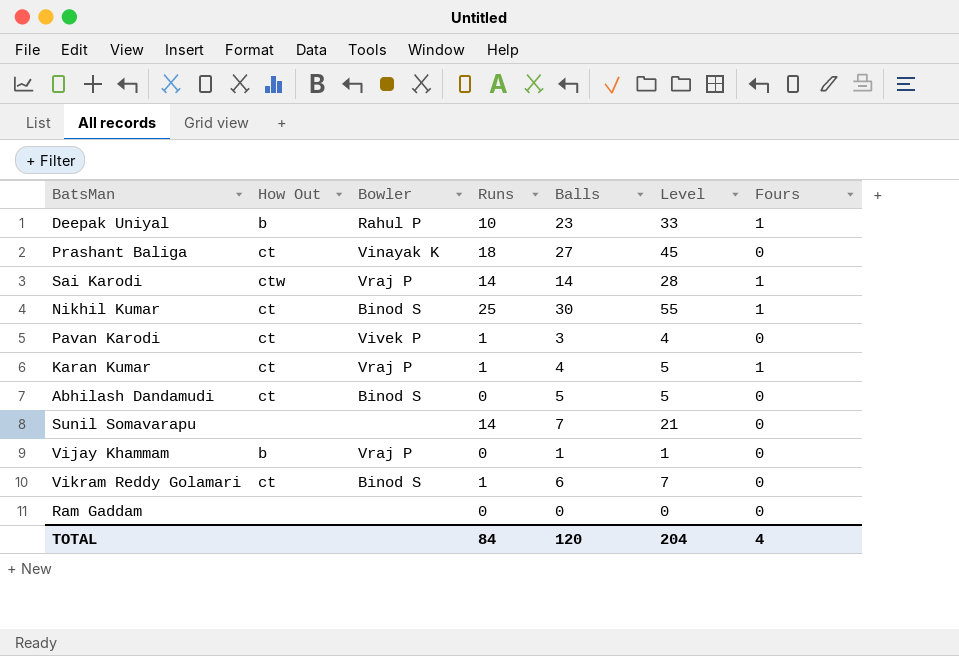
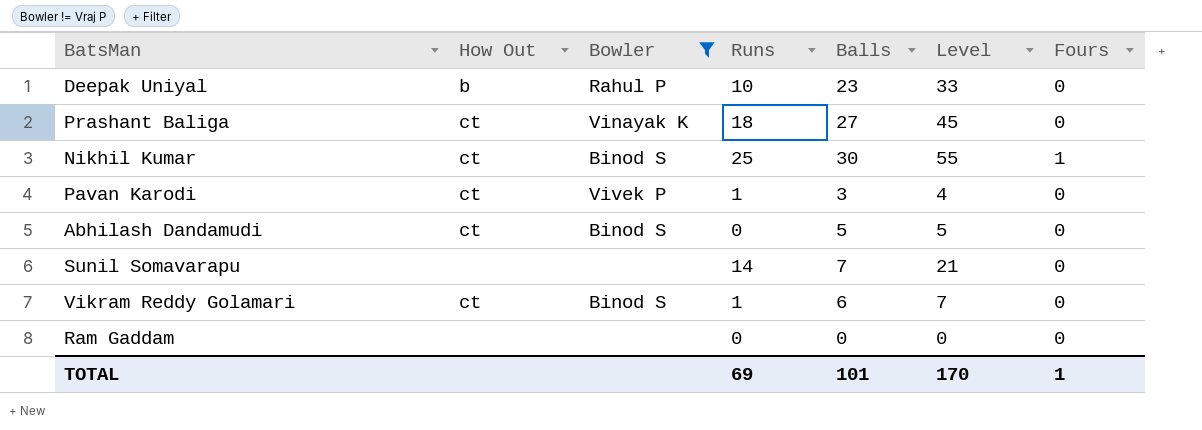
filter: none -> Bowler != Vraj P
Deepak Uniyal | Fours: 1 -> 0
TOTAL | Runs: 84 -> 69
TOTAL | Balls: 120 -> 101
TOTAL | Level: 204 -> 170
TOTAL | Fours: 4 -> 1

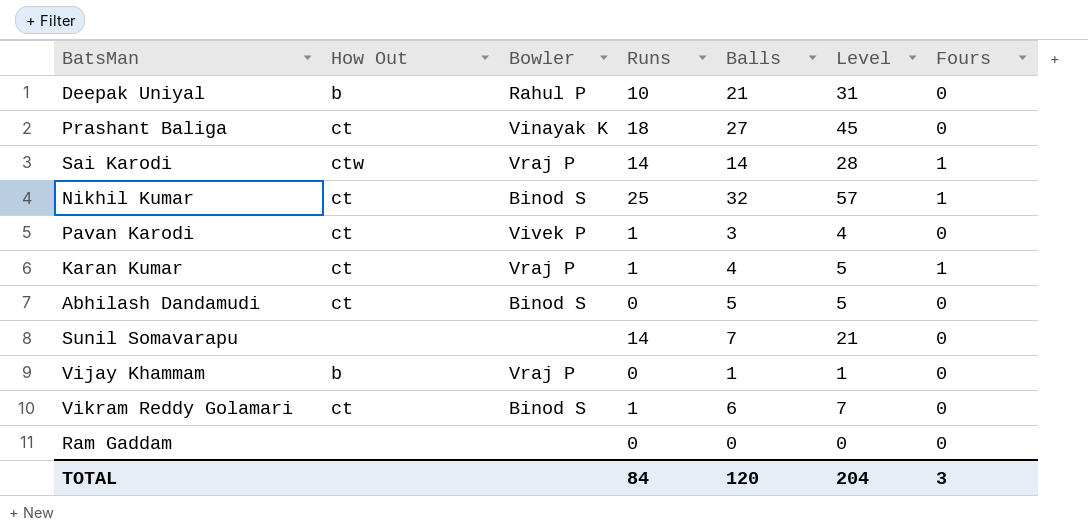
filter: Bowler != Vraj P -> none
Deepak Uniyal | Balls: 23 -> 21
Deepak Uniyal | Level: 33 -> 31
Nikhil Kumar | Balls: 30 -> 32
Nikhil Kumar | Level: 55 -> 57
TOTAL | Runs: 69 -> 84
TOTAL | Balls: 101 -> 120
TOTAL | Level: 170 -> 204
TOTAL | Fours: 1 -> 3

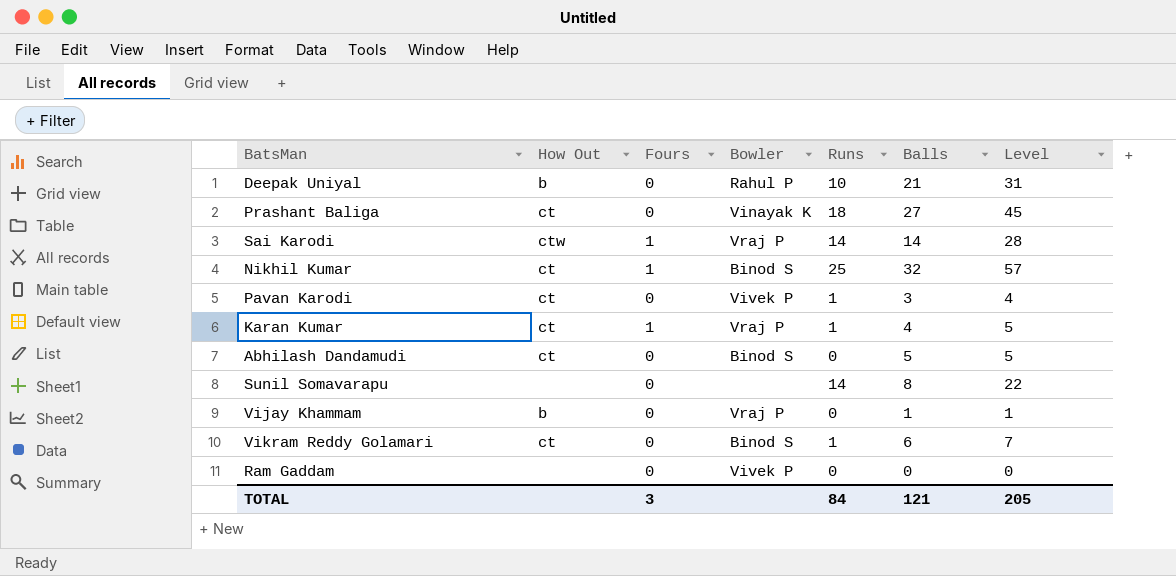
column Fours | position: 7 -> 3
Sunil Somavarapu | Balls: 7 -> 8
Sunil Somavarapu | Level: 21 -> 22
Ram Gaddam | Bowler: none -> Vivek P
TOTAL | Balls: 120 -> 121
TOTAL | Level: 204 -> 205

